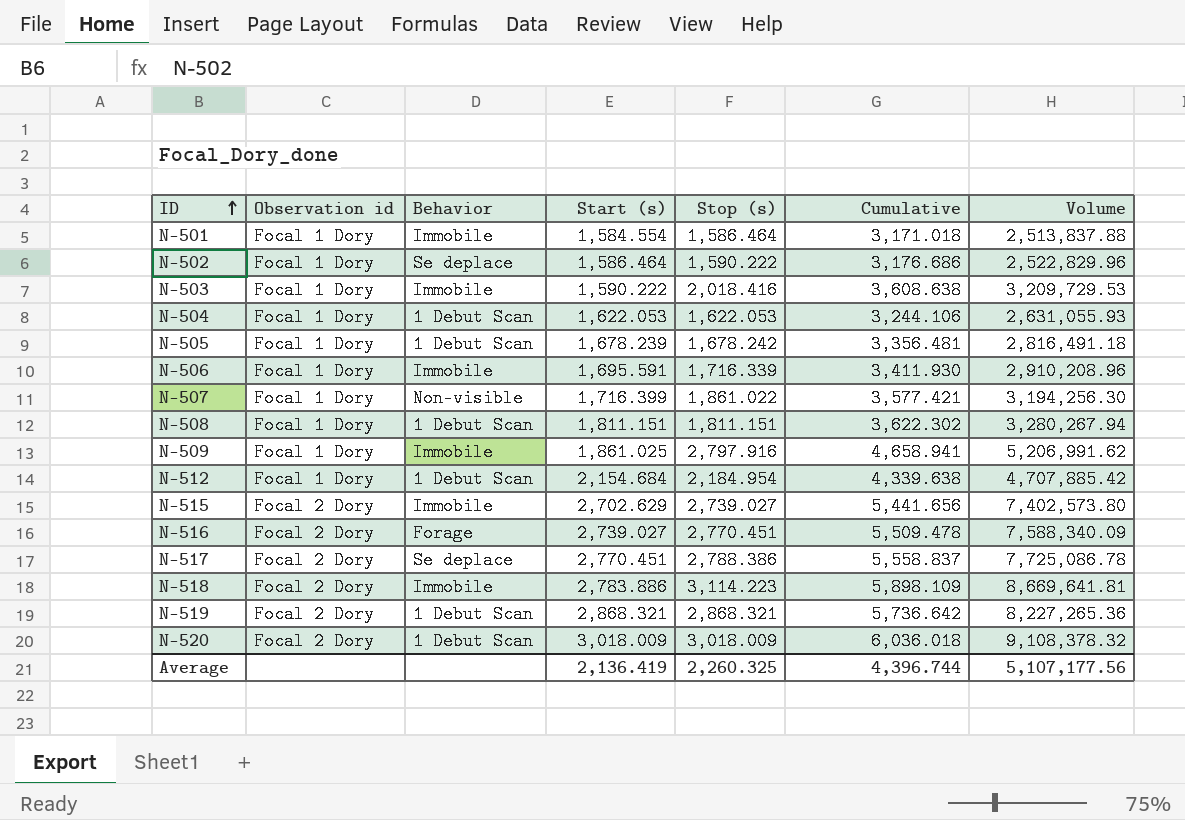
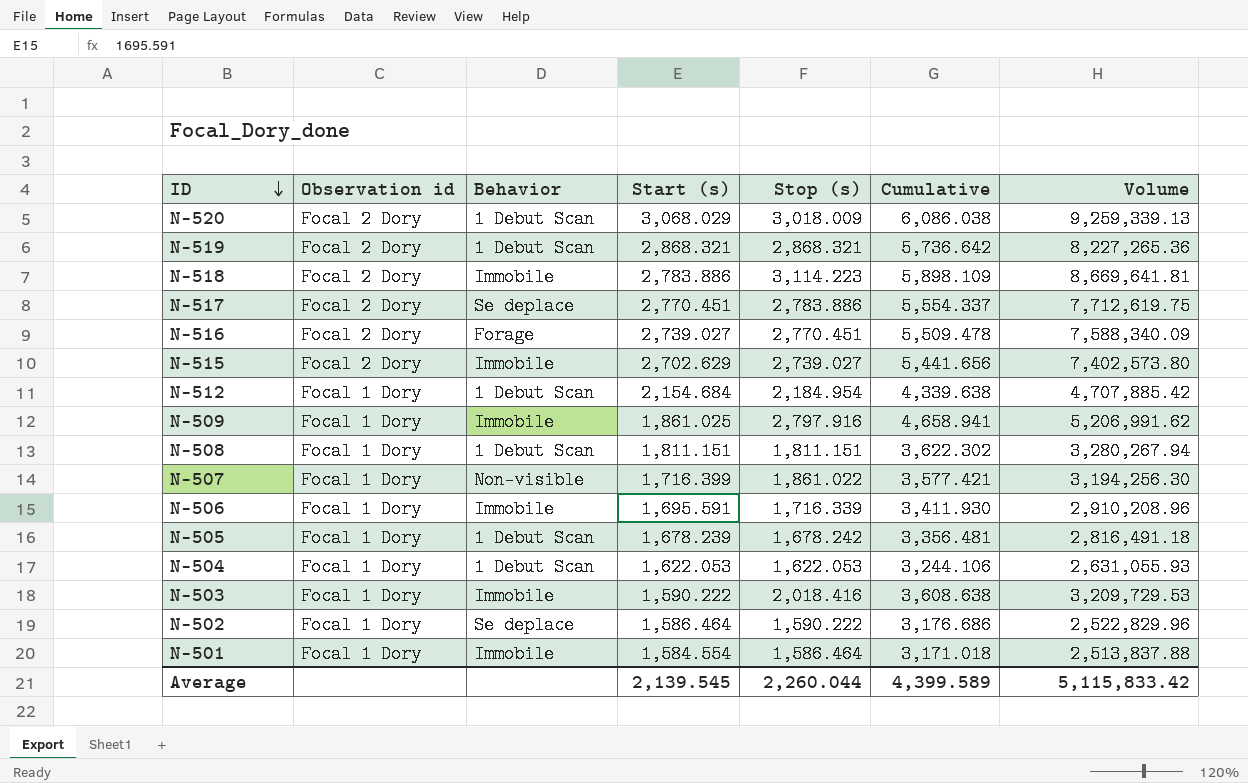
row order: ID ascending -> ID descending
N-520 | Start (s): 3,018.009 -> 3,068.029
N-520 | Cumulative: 6,036.018 -> 6,086.038
N-520 | Volume: 9,108,378.32 -> 9,259,339.13
N-517 | Stop (s): 2,788.386 -> 2,783.886
N-517 | Cumulative: 5,558.837 -> 5,554.337
N-517 | Volume: 7,725,086.78 -> 7,712,619.75
Average | Start (s): 2,136.419 -> 2,139.545
Average | Stop (s): 2,260.325 -> 2,260.044
Average | Cumulative: 4,396.744 -> 4,399.589
Average | Volume: 5,107,177.56 -> 5,115,833.42

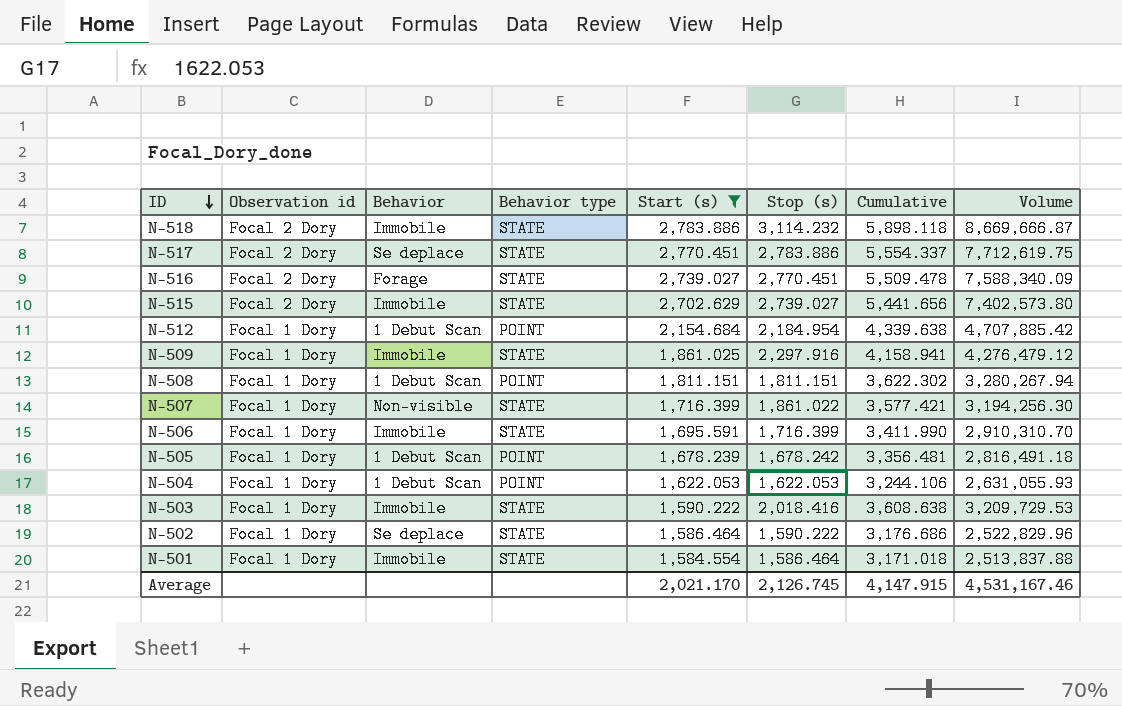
filter: none -> Start (s) <= 2,783.886
column Behavior type | position: none -> 4
N-518 | Stop (s): 3,114.223 -> 3,114.232
N-518 | Cumulative: 5,898.109 -> 5,898.118
N-518 | Volume: 8,669,641.81 -> 8,669,666.87
N-509 | Stop (s): 2,797.916 -> 2,297.916
N-509 | Cumulative: 4,658.941 -> 4,158.941
N-509 | Volume: 5,206,991.62 -> 4,276,479.12
N-506 | Stop (s): 1,716.339 -> 1,716.399
N-506 | Cumulative: 3,411.930 -> 3,411.990
N-506 | Volume: 2,910,208.96 -> 2,910,310.70
Average | Start (s): 2,139.545 -> 2,021.170
Average | Stop (s): 2,260.044 -> 2,126.745
Average | Cumulative: 4,399.589 -> 4,147.915
Average | Volume: 5,115,833.42 -> 4,531,167.46

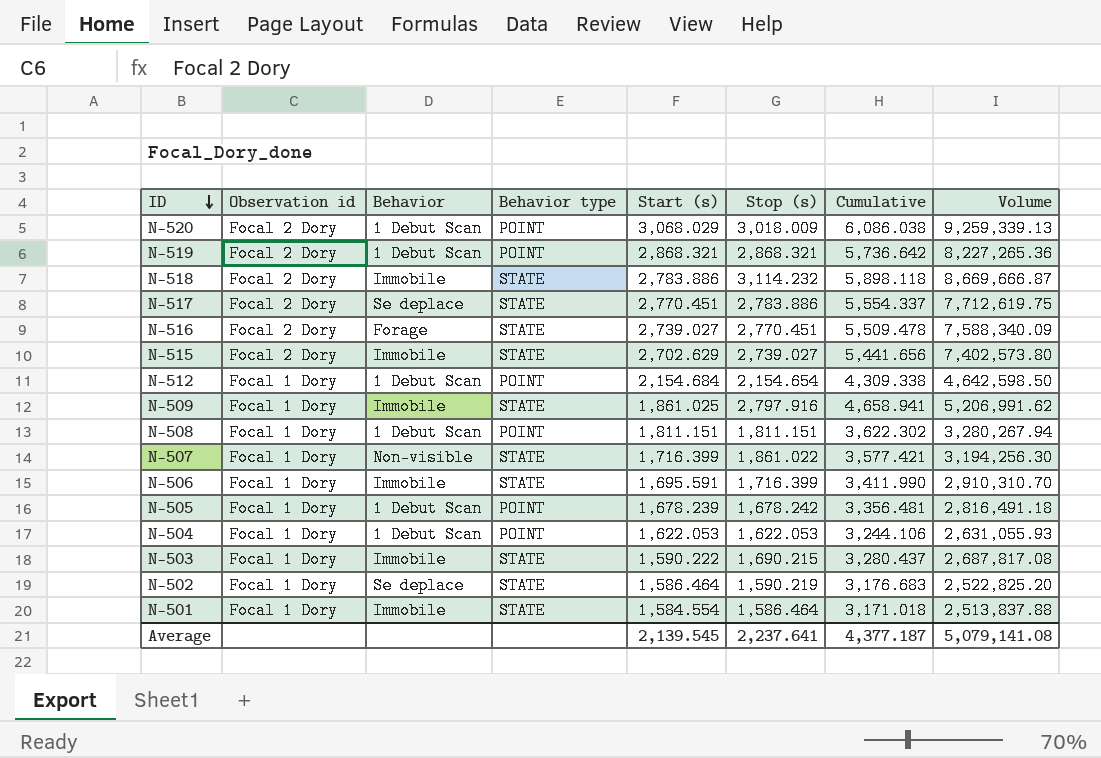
filter: Start (s) <= 2,783.886 -> none
N-512 | Stop (s): 2,184.954 -> 2,154.654
N-512 | Cumulative: 4,339.638 -> 4,309.338
N-512 | Volume: 4,707,885.42 -> 4,642,598.50
N-509 | Stop (s): 2,297.916 -> 2,797.916
N-509 | Cumulative: 4,158.941 -> 4,658.941
N-509 | Volume: 4,276,479.12 -> 5,206,991.62
N-503 | Stop (s): 2,018.416 -> 1,690.215
N-503 | Cumulative: 3,608.638 -> 3,280.437
N-503 | Volume: 3,209,729.53 -> 2,687,817.08
N-502 | Stop (s): 1,590.222 -> 1,590.219
N-502 | Cumulative: 3,176.686 -> 3,176.683
N-502 | Volume: 2,522,829.96 -> 2,522,825.20
Average | Start (s): 2,021.170 -> 2,139.545
Average | Stop (s): 2,126.745 -> 2,237.641
Average | Cumulative: 4,147.915 -> 4,377.187
Average | Volume: 4,531,167.46 -> 5,079,141.08

